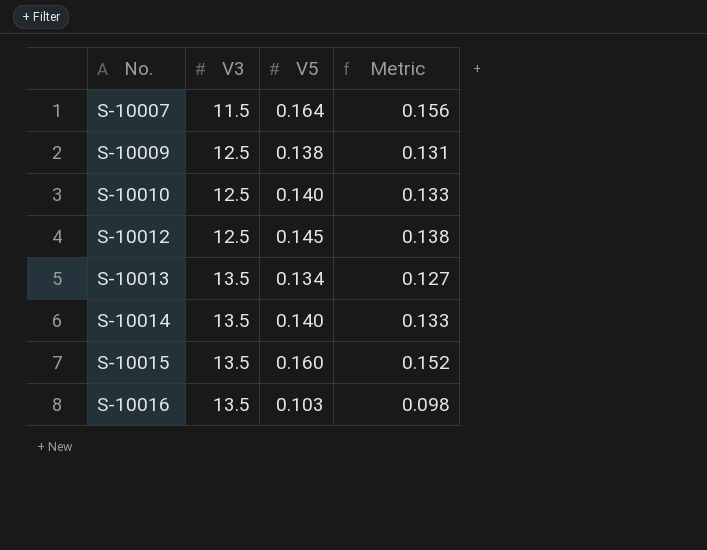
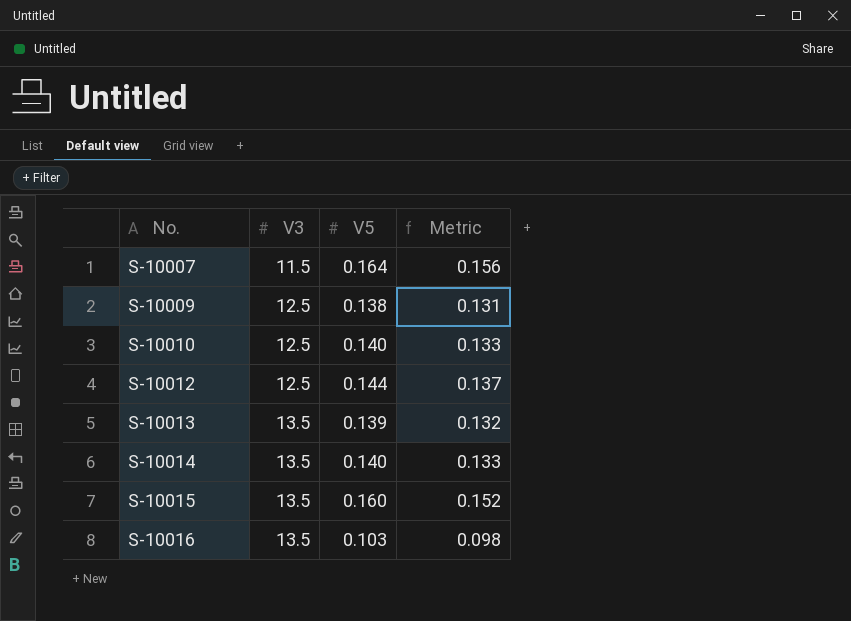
S-10012 | V5: 0.145 -> 0.144
S-10012 | Metric: 0.138 -> 0.137
S-10013 | V5: 0.134 -> 0.139
S-10013 | Metric: 0.127 -> 0.132

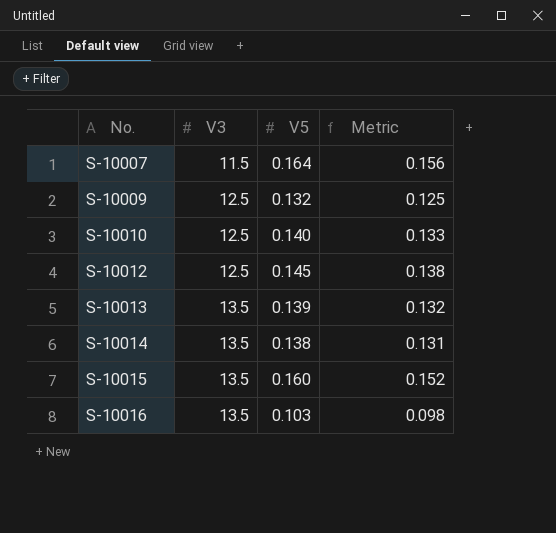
S-10009 | V5: 0.138 -> 0.132
S-10009 | Metric: 0.131 -> 0.125
S-10012 | V5: 0.144 -> 0.145
S-10012 | Metric: 0.137 -> 0.138
S-10014 | V5: 0.140 -> 0.138
S-10014 | Metric: 0.133 -> 0.131

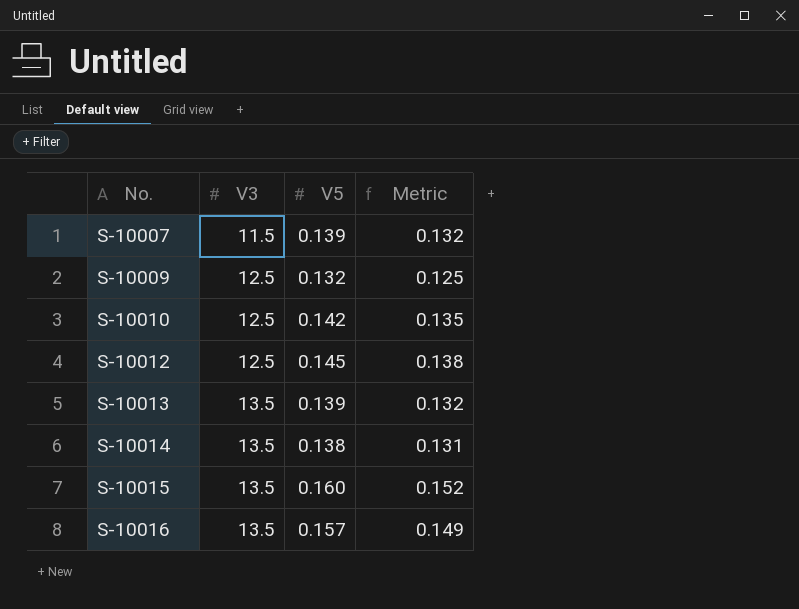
S-10007 | V5: 0.164 -> 0.139
S-10007 | Metric: 0.156 -> 0.132
S-10010 | V5: 0.140 -> 0.142
S-10010 | Metric: 0.133 -> 0.135
S-10016 | V5: 0.103 -> 0.157
S-10016 | Metric: 0.098 -> 0.149

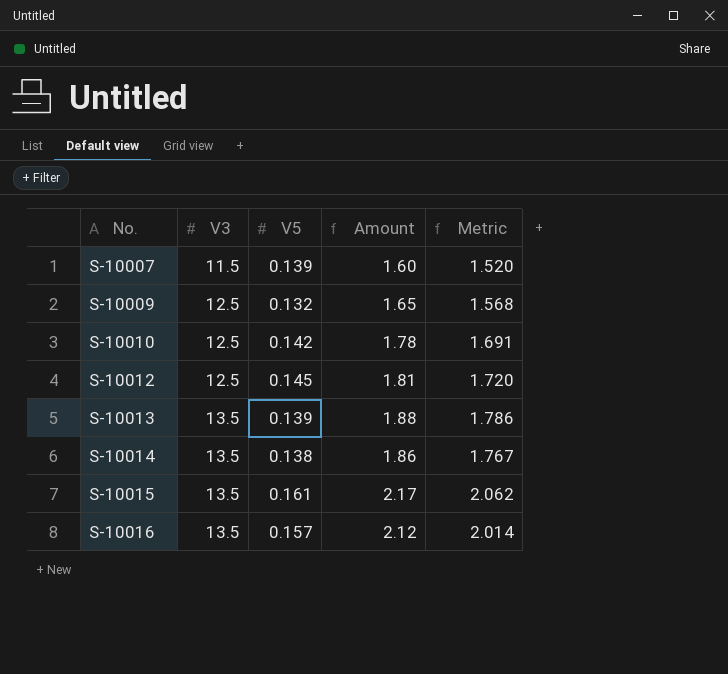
column Amount | formula: none -> [V3] * [V5]
column Metric | formula: [V5] * 0.95 -> [Amount] * 0.95
S-10015 | V5: 0.160 -> 0.161

